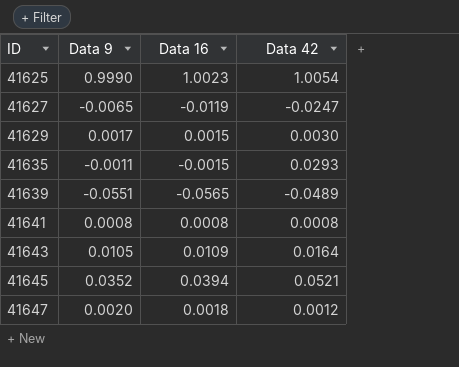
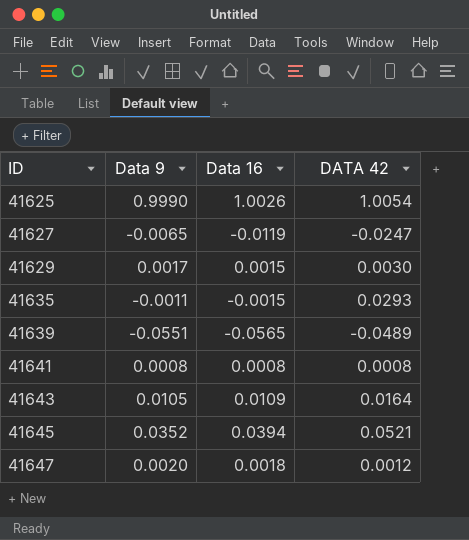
column name: Data 42 -> DATA 42
41625 | Data 16: 1.0023 -> 1.0026

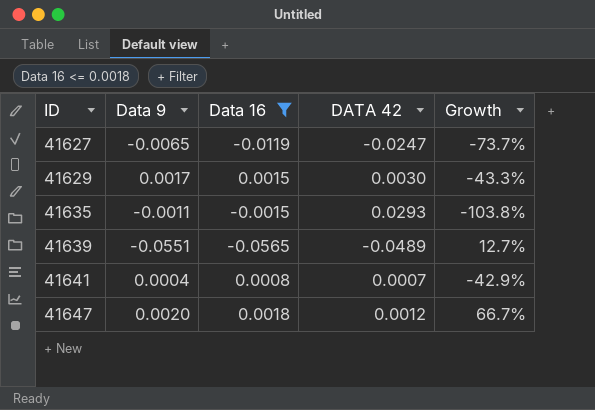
filter: none -> Data 16 <= 0.0018
column Growth | formula: none -> ([Data 9] - [DATA 42]) / [DATA 42]
41641 | Data 9: 0.0008 -> 0.0004
41641 | DATA 42: 0.0008 -> 0.0007

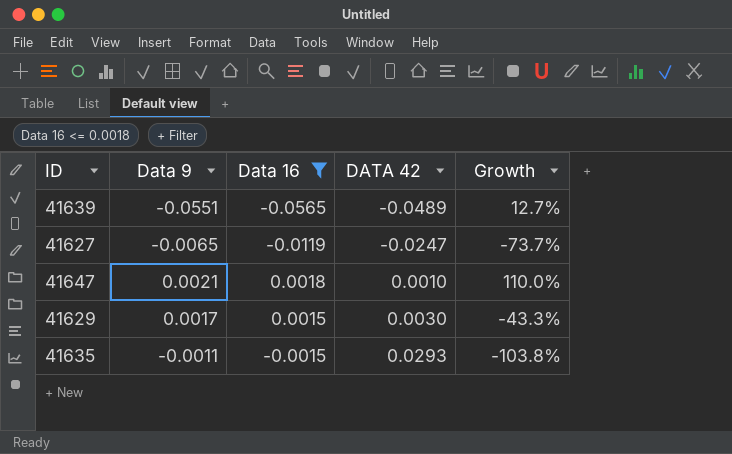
row order: ID ascending -> DATA 42 ascending
row 41641: 0.0004 | 0.0008 | 0.0007 | -42.9% -> none
41647 | Data 9: 0.0020 -> 0.0021
41647 | DATA 42: 0.0012 -> 0.0010
41647 | Growth: 66.7% -> 110.0%

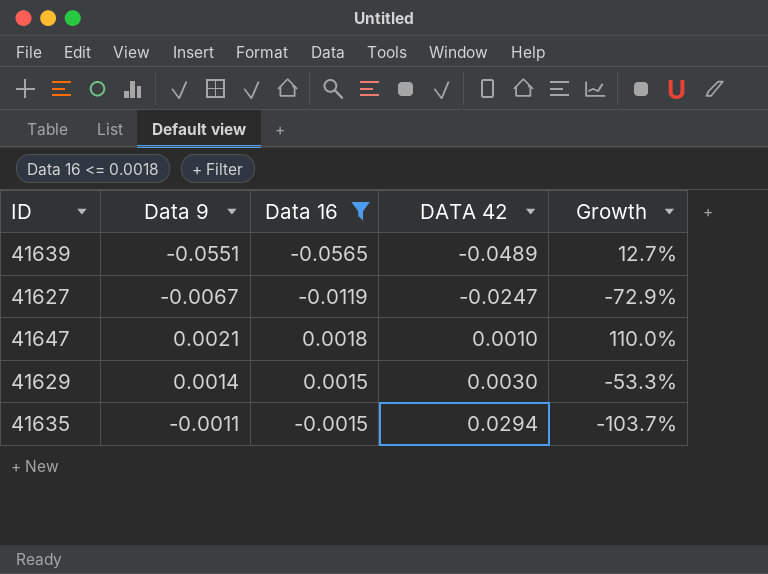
41627 | Data 9: -0.0065 -> -0.0067
41627 | Growth: -73.7% -> -72.9%
41629 | Data 9: 0.0017 -> 0.0014
41629 | Growth: -43.3% -> -53.3%
41635 | DATA 42: 0.0293 -> 0.0294
41635 | Growth: -103.8% -> -103.7%

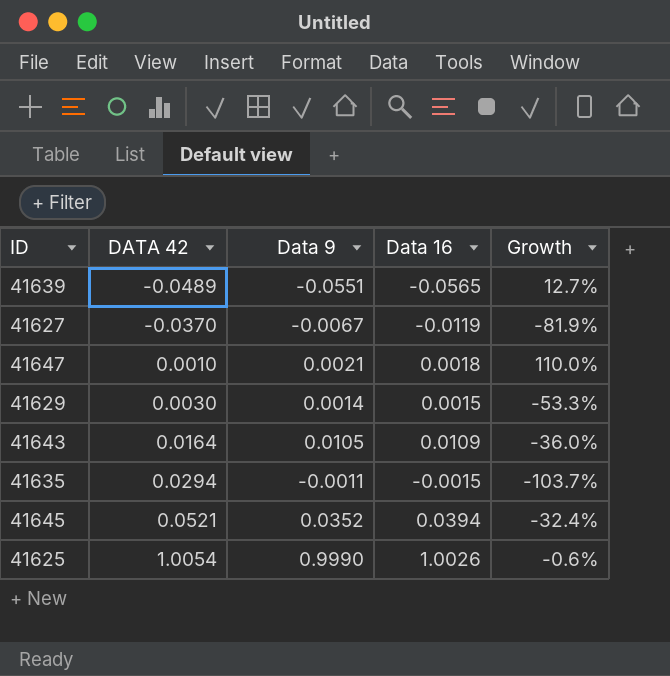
filter: Data 16 <= 0.0018 -> none
column DATA 42 | position: 4 -> 2
41627 | DATA 42: -0.0247 -> -0.0370
41627 | Growth: -72.9% -> -81.9%

